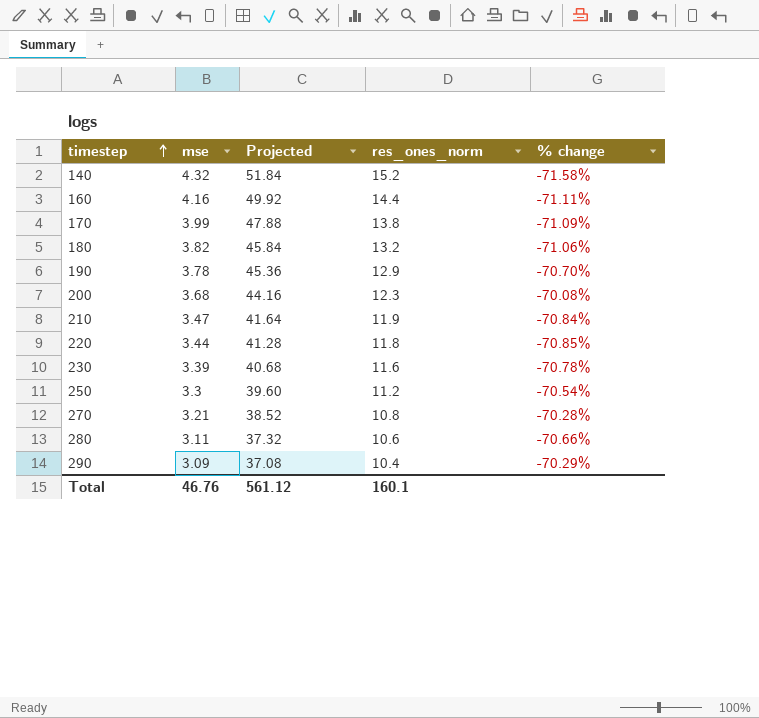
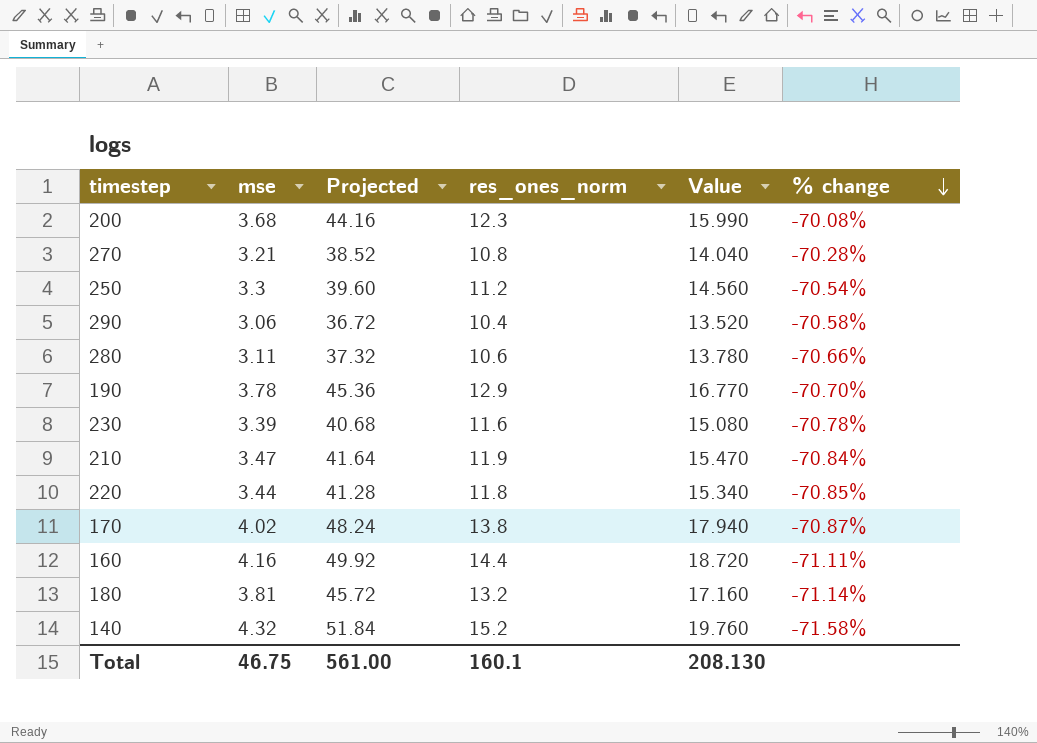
row order: timestep ascending -> % change descending
column Value | formula: none -> [res_ones_norm] * 1.3
290 | mse: 3.09 -> 3.06
290 | Projected: 37.08 -> 36.72
290 | % change: -70.29% -> -70.58%
170 | mse: 3.99 -> 4.02
170 | Projected: 47.88 -> 48.24
170 | % change: -71.09% -> -70.87%
180 | mse: 3.82 -> 3.81
180 | Projected: 45.84 -> 45.72
180 | % change: -71.06% -> -71.14%
Total | mse: 46.76 -> 46.75
Total | Projected: 561.12 -> 561.00

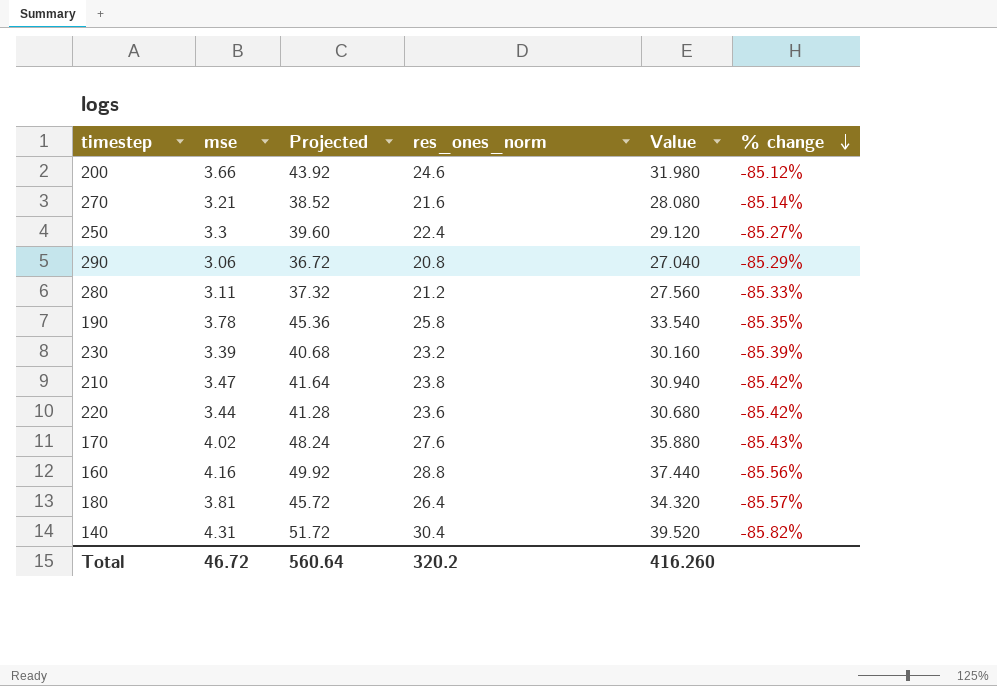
200 | mse: 3.68 -> 3.66
200 | Projected: 44.16 -> 43.92
200 | res_ones_norm: 12.3 -> 24.6
200 | Value: 15.990 -> 31.980
200 | % change: -70.08% -> -85.12%
270 | res_ones_norm: 10.8 -> 21.6
270 | Value: 14.040 -> 28.080
270 | % change: -70.28% -> -85.14%
250 | res_ones_norm: 11.2 -> 22.4
250 | Value: 14.560 -> 29.120
250 | % change: -70.54% -> -85.27%
290 | res_ones_norm: 10.4 -> 20.8
290 | Value: 13.520 -> 27.040
290 | % change: -70.58% -> -85.29%
280 | res_ones_norm: 10.6 -> 21.2
280 | Value: 13.780 -> 27.560
280 | % change: -70.66% -> -85.33%
190 | res_ones_norm: 12.9 -> 25.8
190 | Value: 16.770 -> 33.540
190 | % change: -70.70% -> -85.35%
230 | res_ones_norm: 11.6 -> 23.2
230 | Value: 15.080 -> 30.160
230 | % change: -70.78% -> -85.39%
210 | res_ones_norm: 11.9 -> 23.8
210 | Value: 15.470 -> 30.940
210 | % change: -70.84% -> -85.42%
220 | res_ones_norm: 11.8 -> 23.6
220 | Value: 15.340 -> 30.680
220 | % change: -70.85% -> -85.42%
170 | res_ones_norm: 13.8 -> 27.6
170 | Value: 17.940 -> 35.880
170 | % change: -70.87% -> -85.43%
160 | res_ones_norm: 14.4 -> 28.8
160 | Value: 18.720 -> 37.440
160 | % change: -71.11% -> -85.56%
180 | res_ones_norm: 13.2 -> 26.4
180 | Value: 17.160 -> 34.320
180 | % change: -71.14% -> -85.57%
140 | mse: 4.32 -> 4.31
140 | Projected: 51.84 -> 51.72
140 | res_ones_norm: 15.2 -> 30.4
140 | Value: 19.760 -> 39.520
140 | % change: -71.58% -> -85.82%
Total | mse: 46.75 -> 46.72
Total | Projected: 561.00 -> 560.64
Total | res_ones_norm: 160.1 -> 320.2
Total | Value: 208.130 -> 416.260

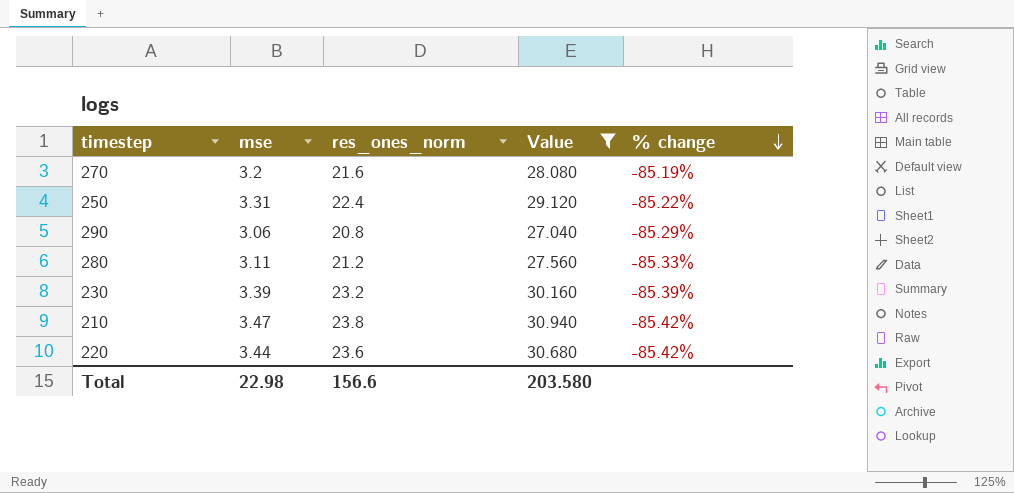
filter: none -> Value <= 30.940
column Projected | formula: [mse] * 12 -> none
270 | mse: 3.21 -> 3.2
270 | % change: -85.14% -> -85.19%
250 | mse: 3.3 -> 3.31
250 | % change: -85.27% -> -85.22%
Total | mse: 46.72 -> 22.98
Total | res_ones_norm: 320.2 -> 156.6
Total | Value: 416.260 -> 203.580

